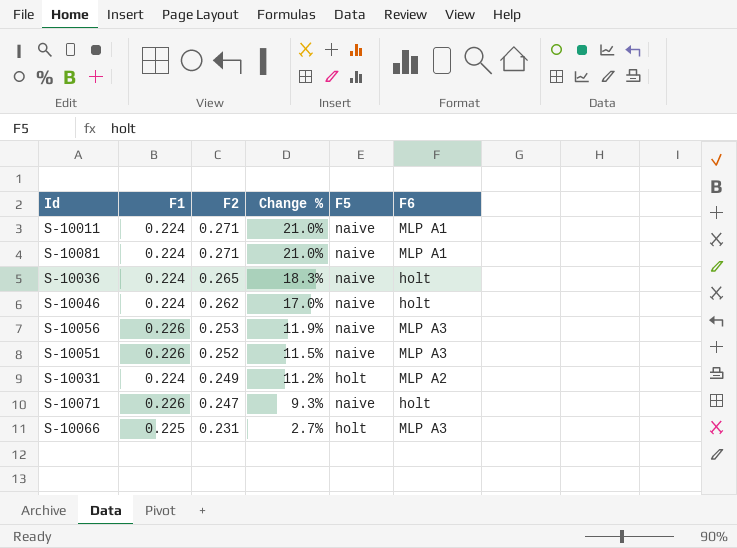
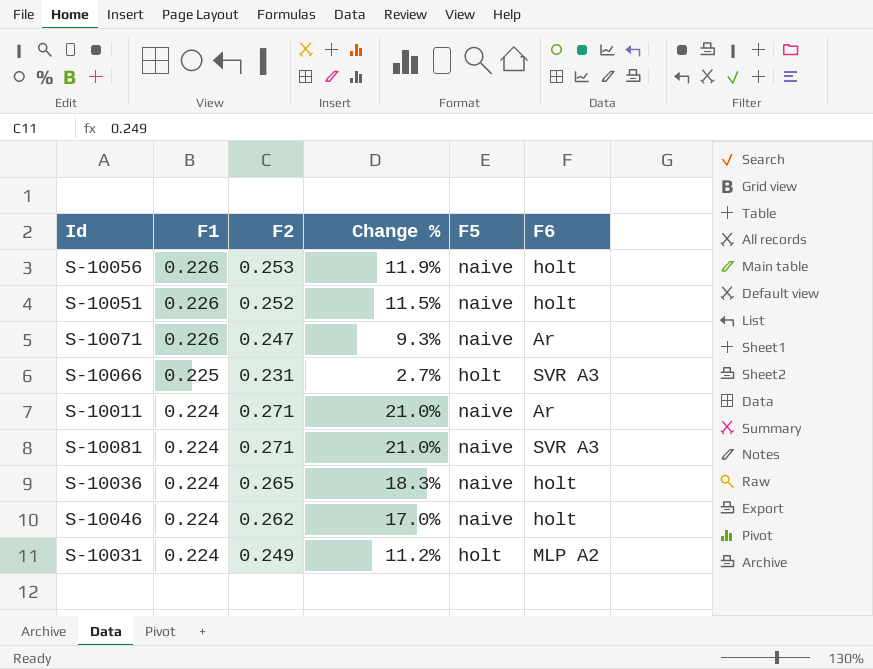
row order: F2 descending -> F1 descending
S-10056 | F6: MLP A3 -> holt
S-10051 | F6: MLP A3 -> holt
S-10071 | F6: holt -> Ar
S-10066 | F6: MLP A3 -> SVR A3
S-10011 | F6: MLP A1 -> Ar
S-10081 | F6: MLP A1 -> SVR A3

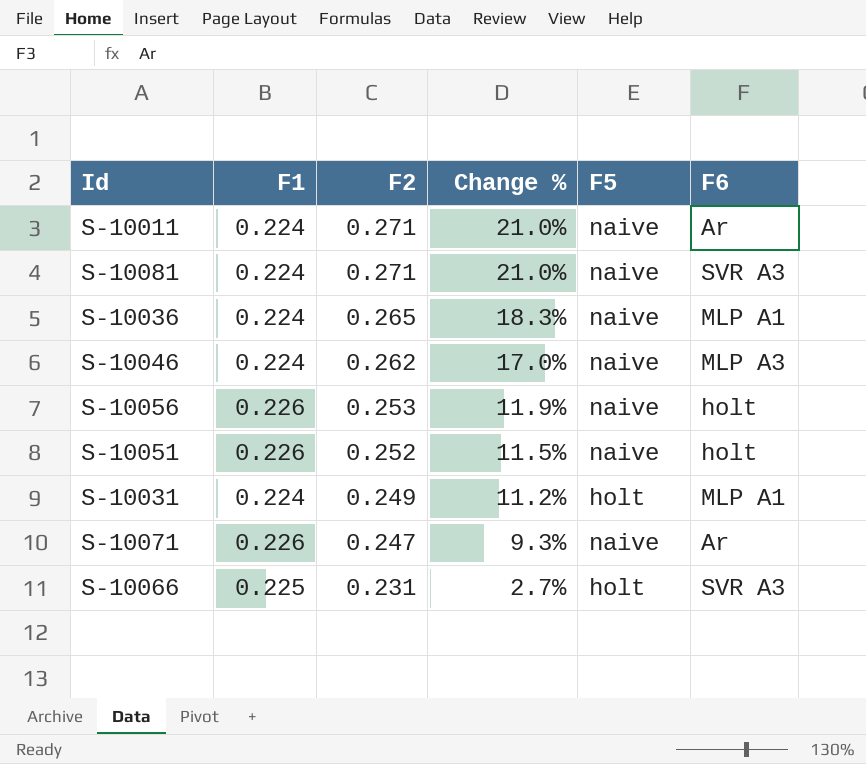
row order: F1 descending -> F2 descending
S-10036 | F6: holt -> MLP A1
S-10046 | F6: holt -> MLP A3
S-10031 | F6: MLP A2 -> MLP A1

